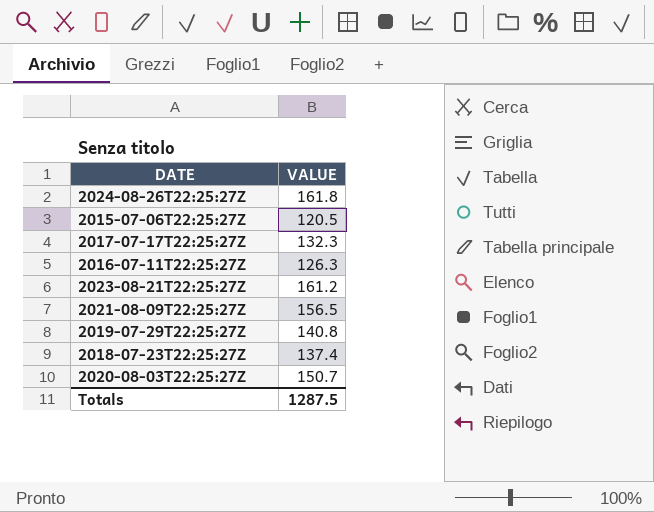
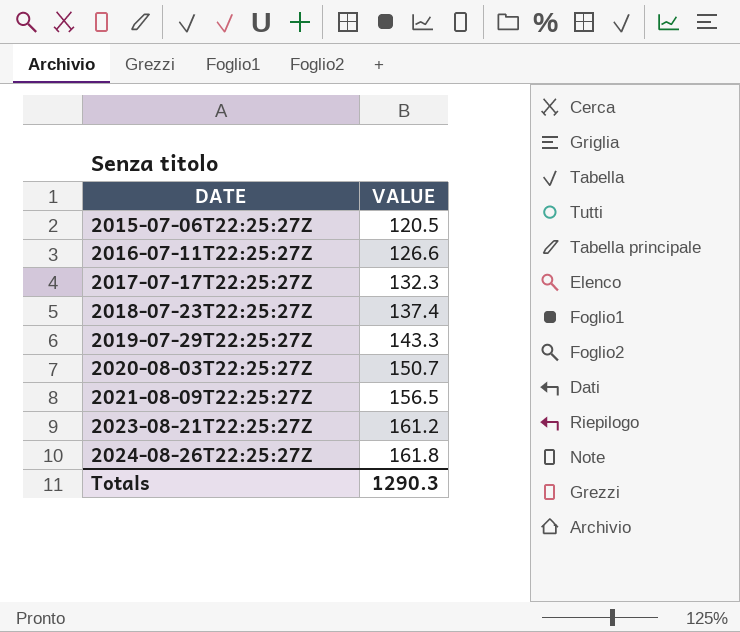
row order: none -> DATE ascending
2016-07-11T22:25:27Z | VALUE: 126.3 -> 126.6
2019-07-29T22:25:27Z | VALUE: 140.8 -> 143.3
Totals | VALUE: 1287.5 -> 1290.3

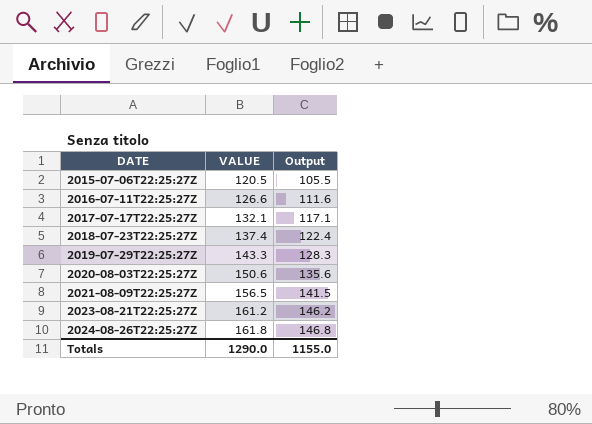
column Output | formula: none -> [VALUE] - 15
2017-07-17T22:25:27Z | VALUE: 132.3 -> 132.1
2020-08-03T22:25:27Z | VALUE: 150.7 -> 150.6
Totals | VALUE: 1290.3 -> 1290.0

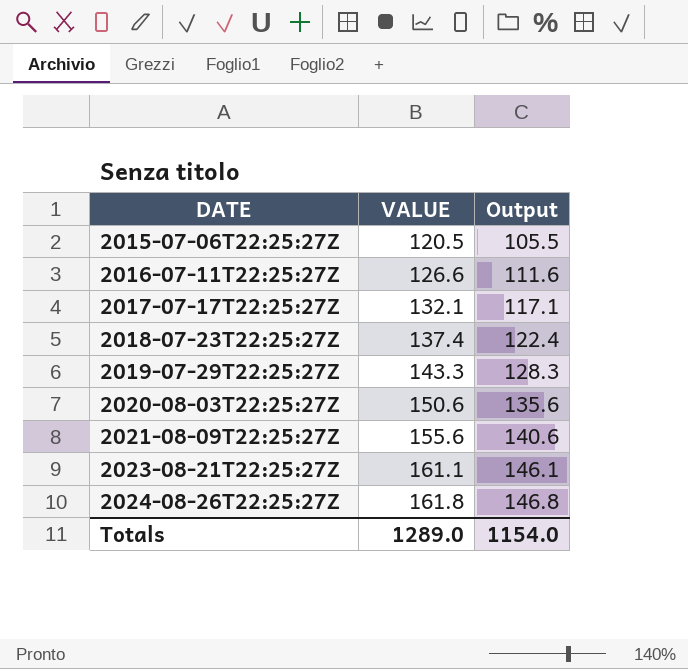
2021-08-09T22:25:27Z | VALUE: 156.5 -> 155.6
2021-08-09T22:25:27Z | Output: 141.5 -> 140.6
2023-08-21T22:25:27Z | VALUE: 161.2 -> 161.1
2023-08-21T22:25:27Z | Output: 146.2 -> 146.1
Totals | VALUE: 1290.0 -> 1289.0
Totals | Output: 1155.0 -> 1154.0

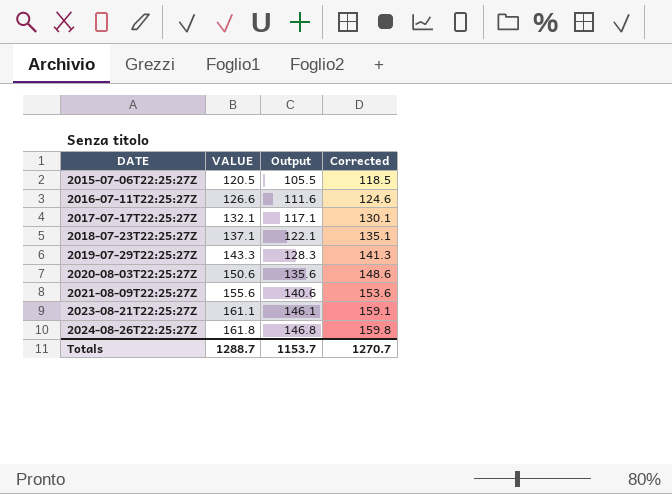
column Corrected | formula: none -> [VALUE] - 2
2018-07-23T22:25:27Z | VALUE: 137.4 -> 137.1
2018-07-23T22:25:27Z | Output: 122.4 -> 122.1
Totals | VALUE: 1289.0 -> 1288.7
Totals | Output: 1154.0 -> 1153.7

